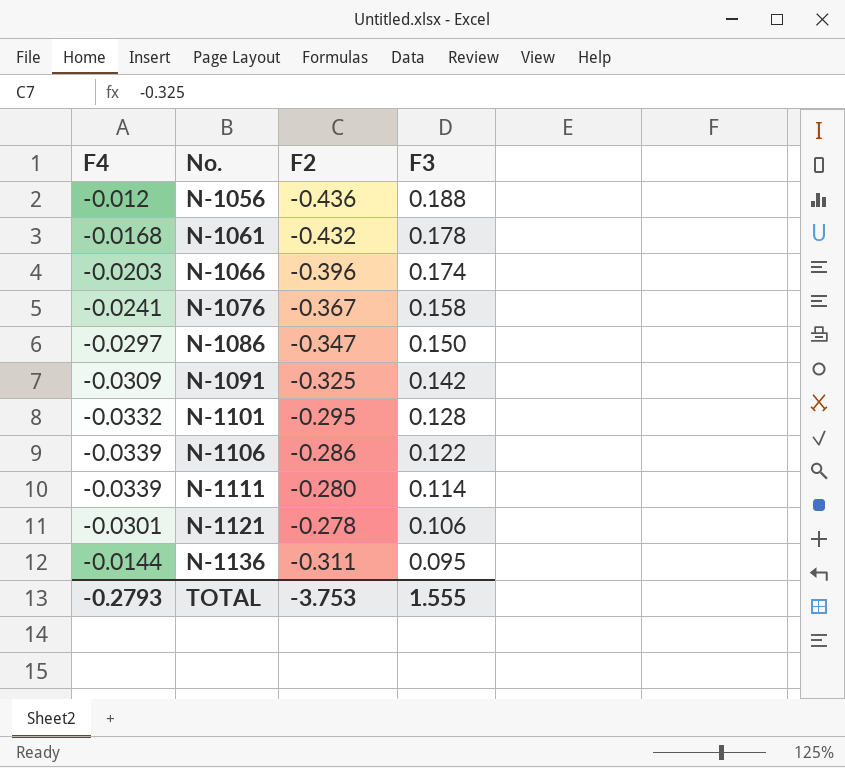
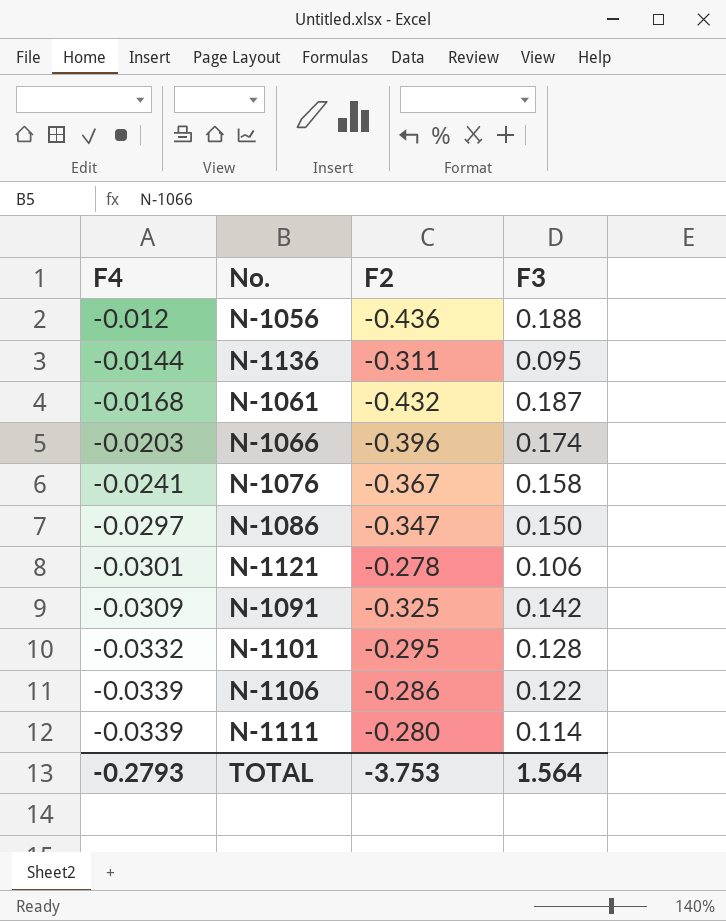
row order: No. ascending -> F4 descending
N-1061 | F3: 0.178 -> 0.187
TOTAL | F3: 1.555 -> 1.564

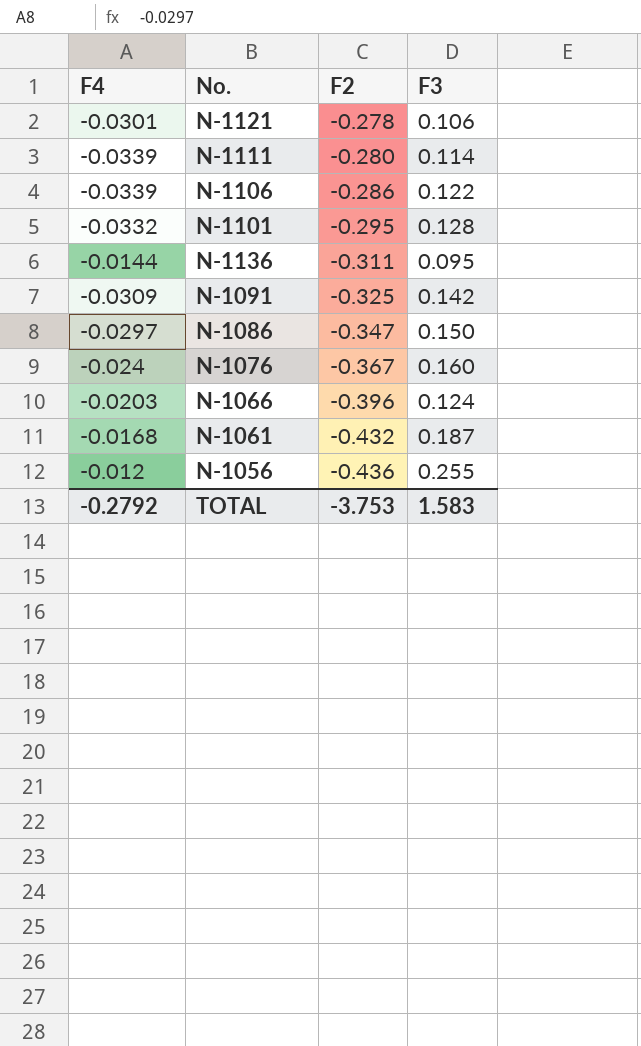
row order: F4 descending -> F2 descending
N-1076 | F4: -0.0241 -> -0.024
N-1076 | F3: 0.158 -> 0.160
N-1066 | F3: 0.174 -> 0.124
N-1056 | F3: 0.188 -> 0.255
TOTAL | F4: -0.2793 -> -0.2792
TOTAL | F3: 1.564 -> 1.583

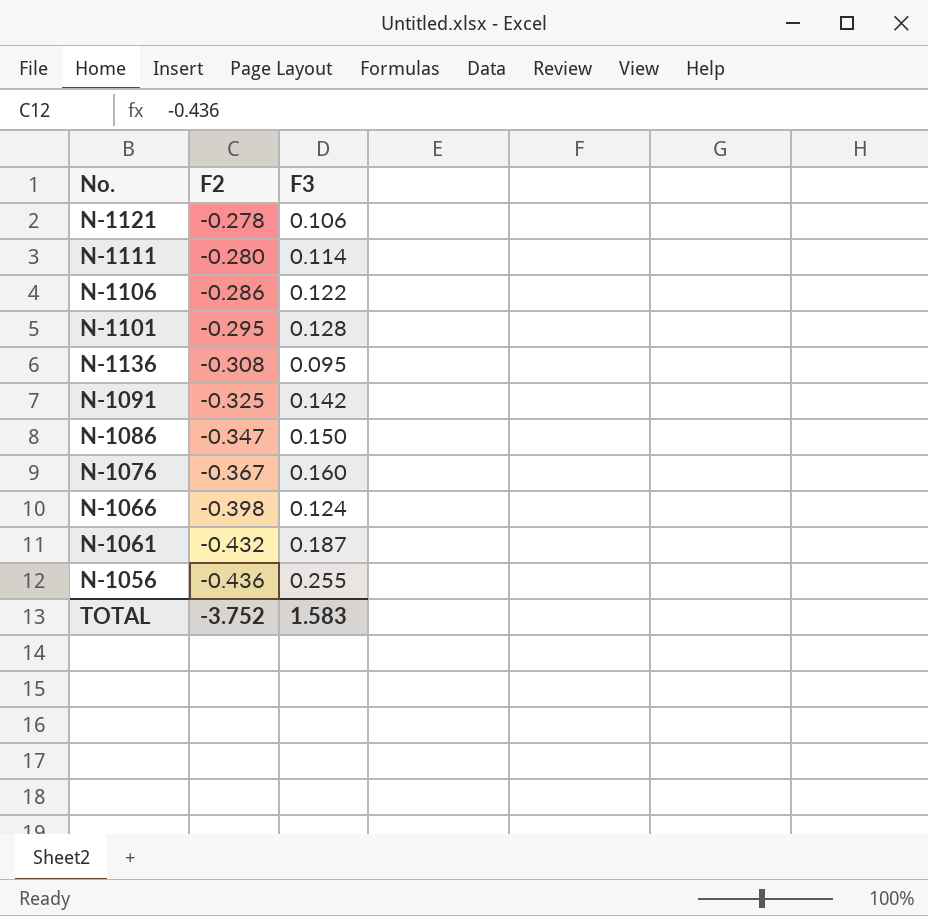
column F4 | position: 1 -> none
N-1136 | F2: -0.311 -> -0.308
N-1066 | F2: -0.396 -> -0.398
TOTAL | F2: -3.753 -> -3.752

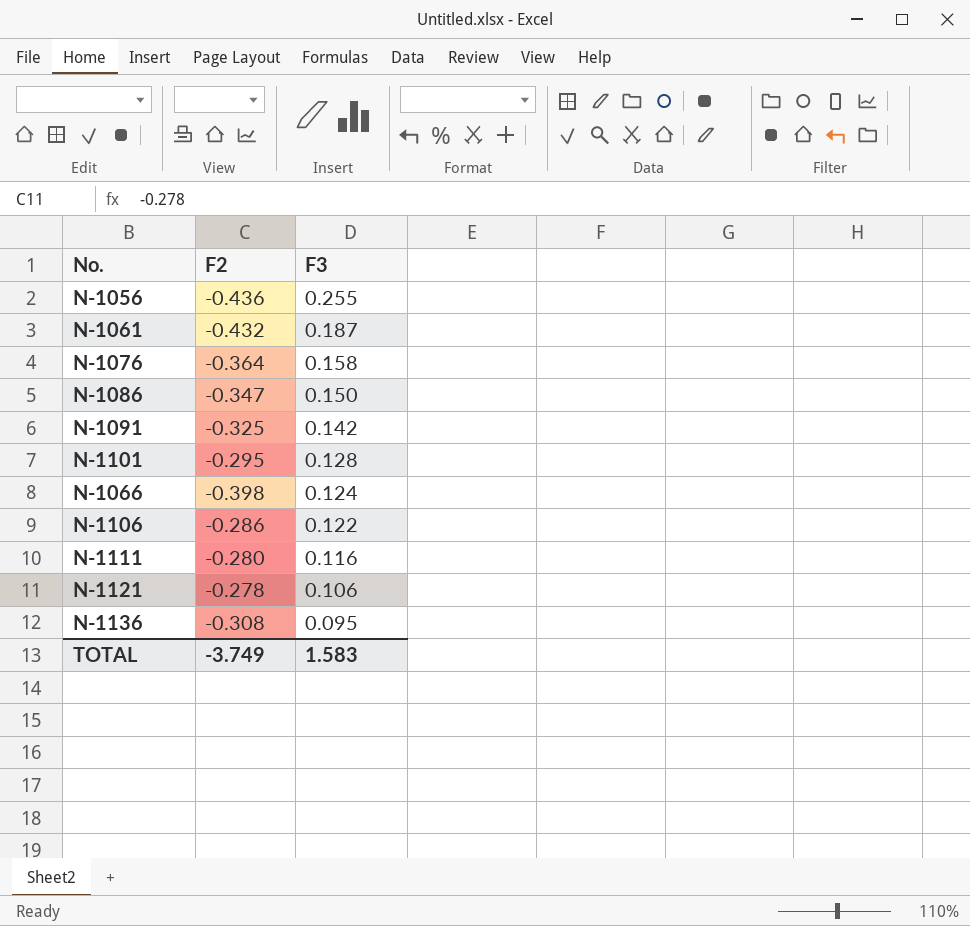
row order: F2 descending -> F3 descending
N-1076 | F2: -0.367 -> -0.364
N-1076 | F3: 0.160 -> 0.158
N-1111 | F3: 0.114 -> 0.116
TOTAL | F2: -3.752 -> -3.749

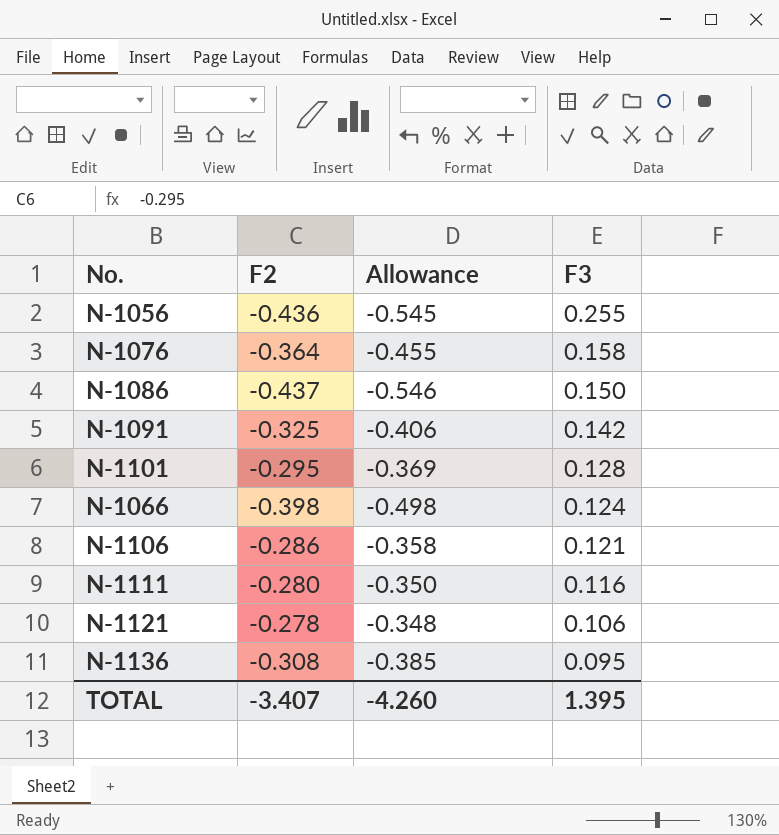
column Allowance | formula: none -> [F2] * 1.25
row N-1061: -0.432 | 0.187 -> none
N-1086 | F2: -0.347 -> -0.437
N-1106 | F3: 0.122 -> 0.121
TOTAL | F2: -3.749 -> -3.407
TOTAL | F3: 1.583 -> 1.395

